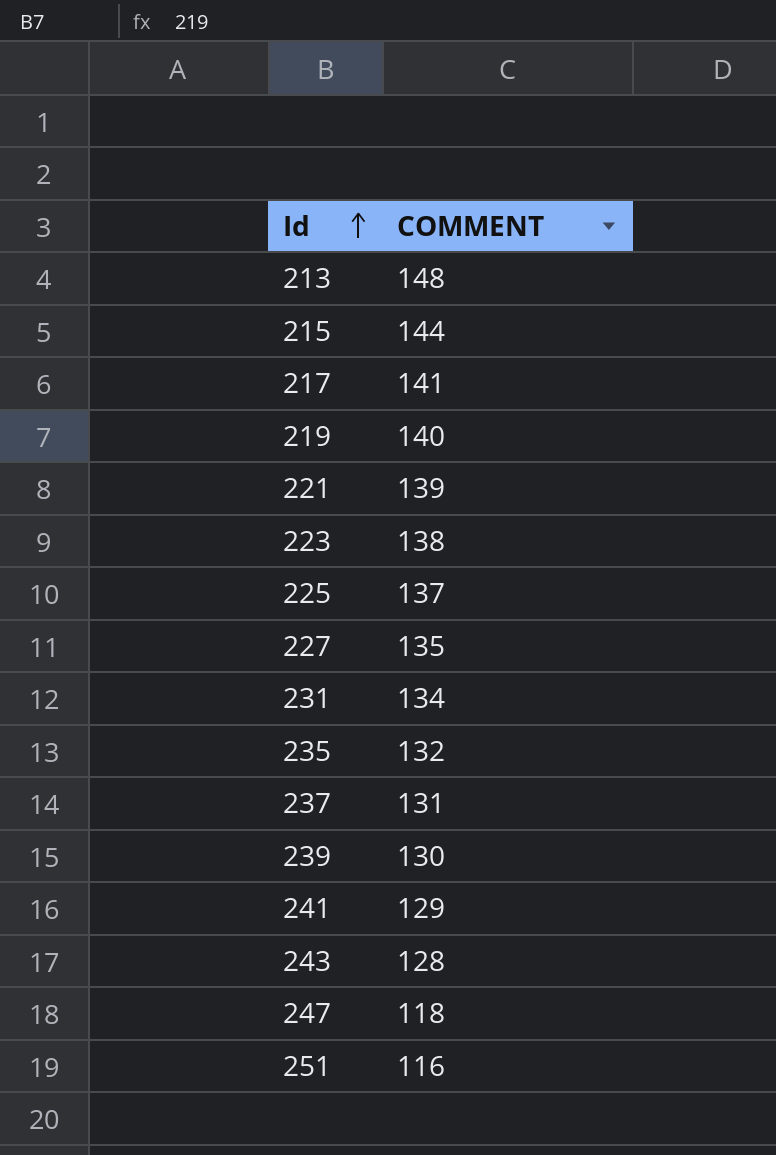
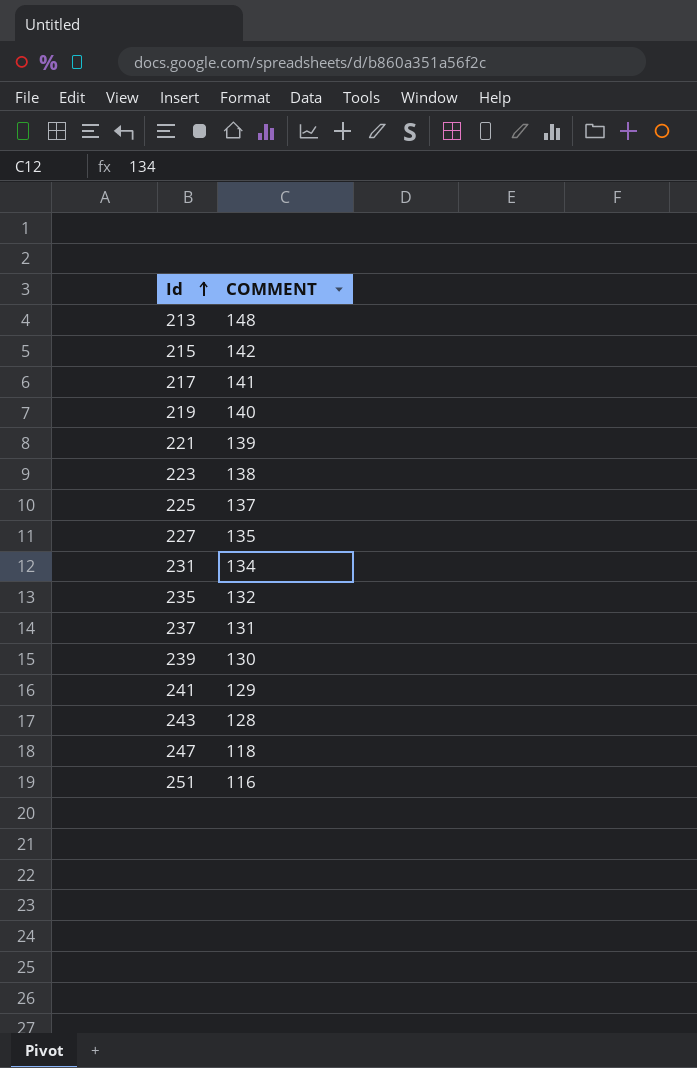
215 | COMMENT: 144 -> 142

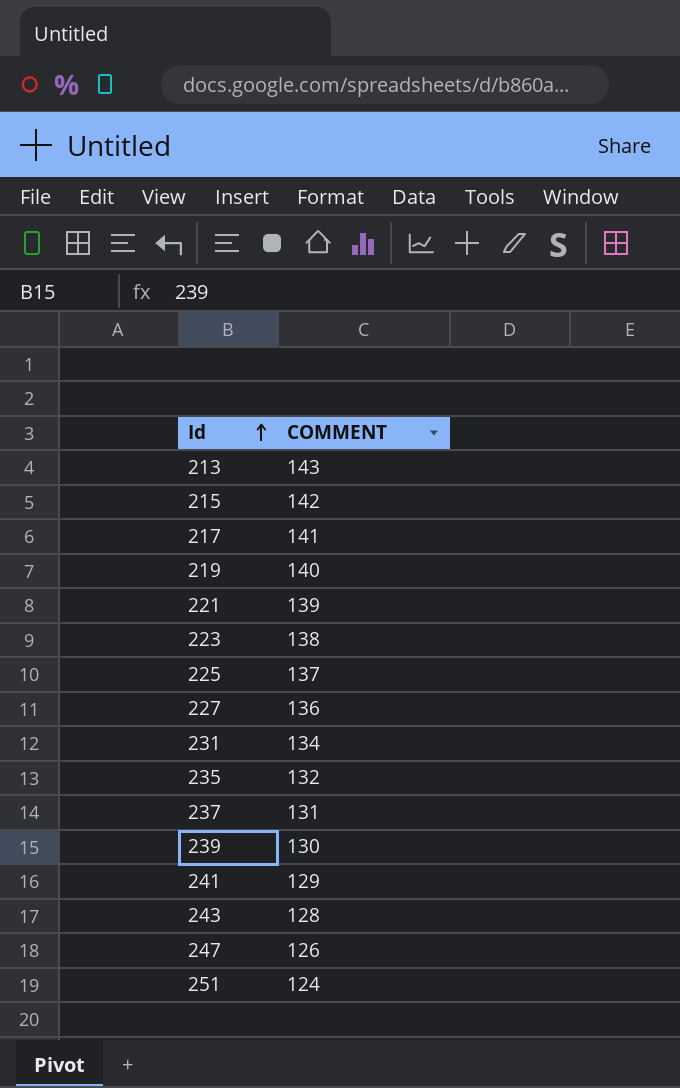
213 | COMMENT: 148 -> 143
227 | COMMENT: 135 -> 136
247 | COMMENT: 118 -> 126
251 | COMMENT: 116 -> 124

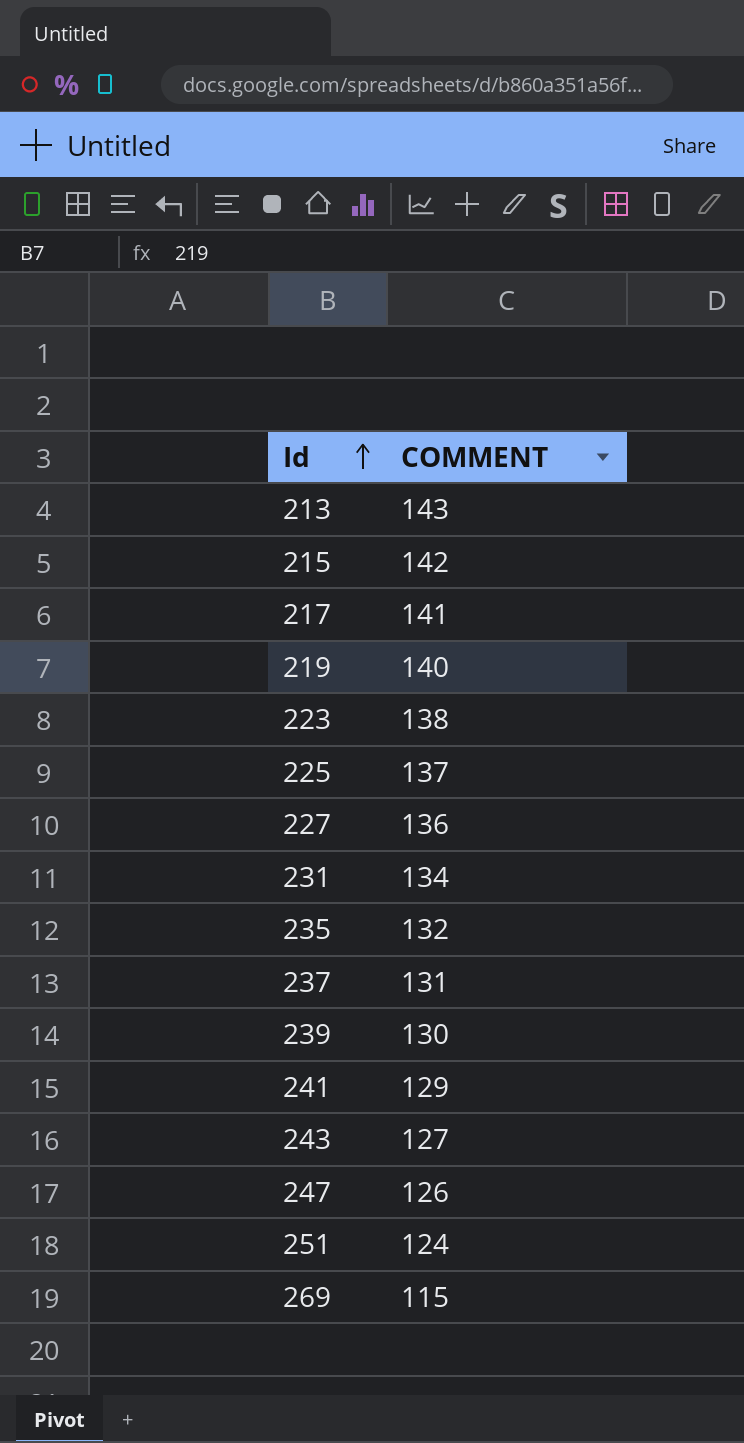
row 221: 139 -> none
243 | COMMENT: 128 -> 127
row 269: none -> 115

